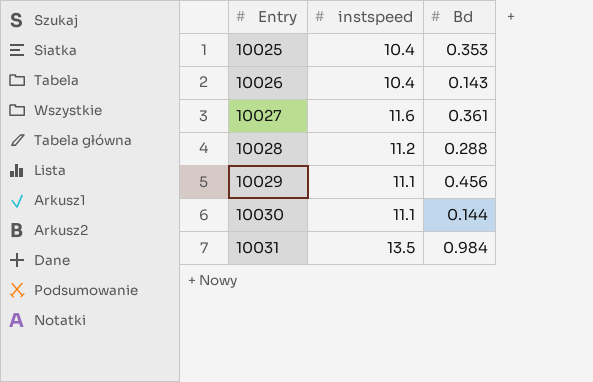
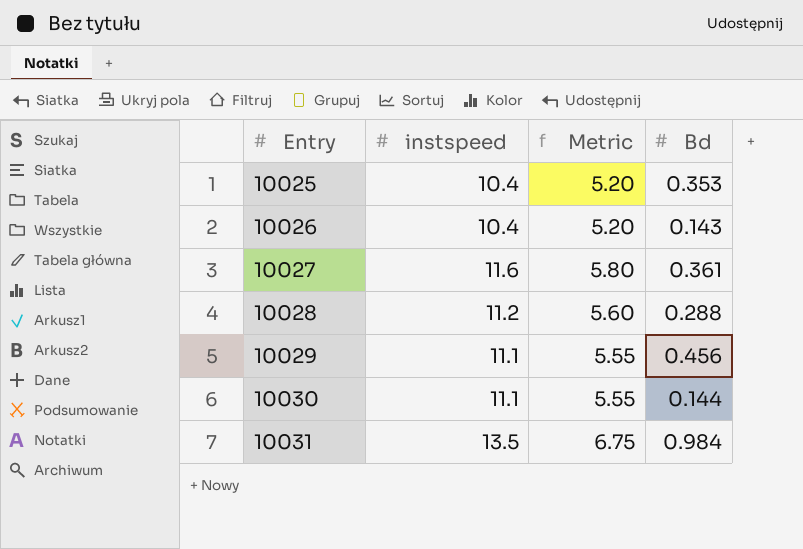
column Metric | formula: none -> [instspeed] * 0.5

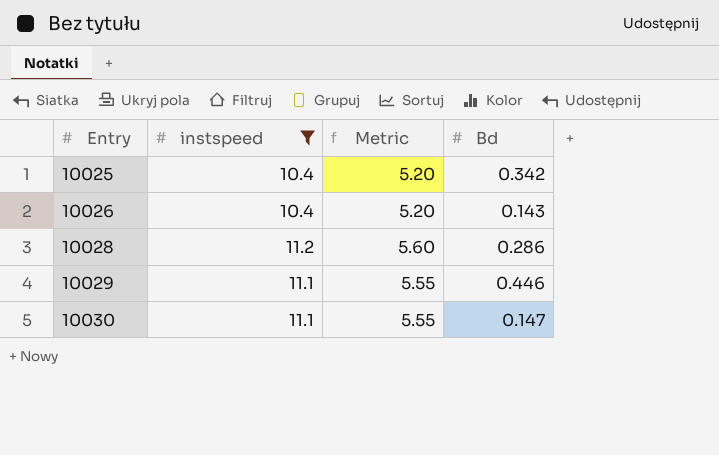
filter: none -> instspeed <= 11.2
10025 | Bd: 0.353 -> 0.342
10028 | Bd: 0.288 -> 0.286
10029 | Bd: 0.456 -> 0.446
10030 | Bd: 0.144 -> 0.147

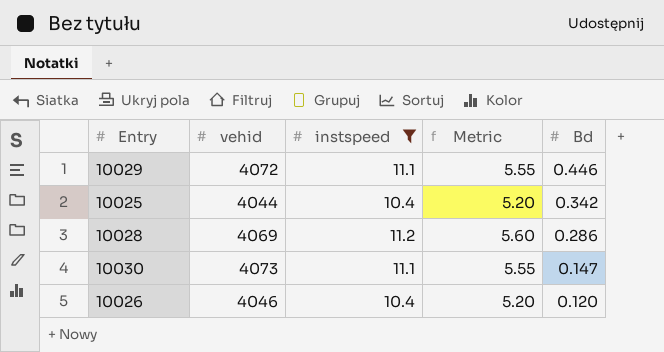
row order: Entry ascending -> Bd descending
column vehid | position: none -> 2
10026 | Bd: 0.143 -> 0.120

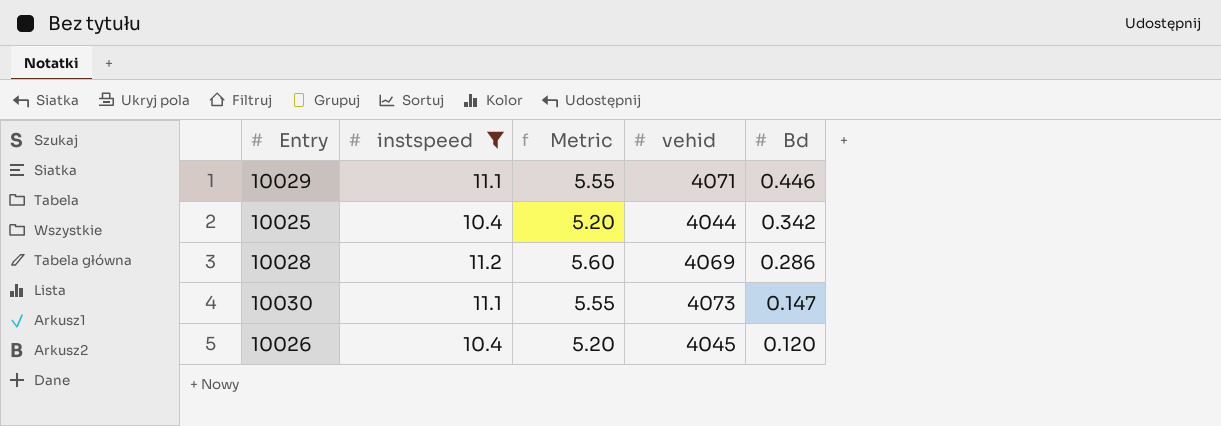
column vehid | position: 2 -> 4
10029 | vehid: 4072 -> 4071
10026 | vehid: 4046 -> 4045

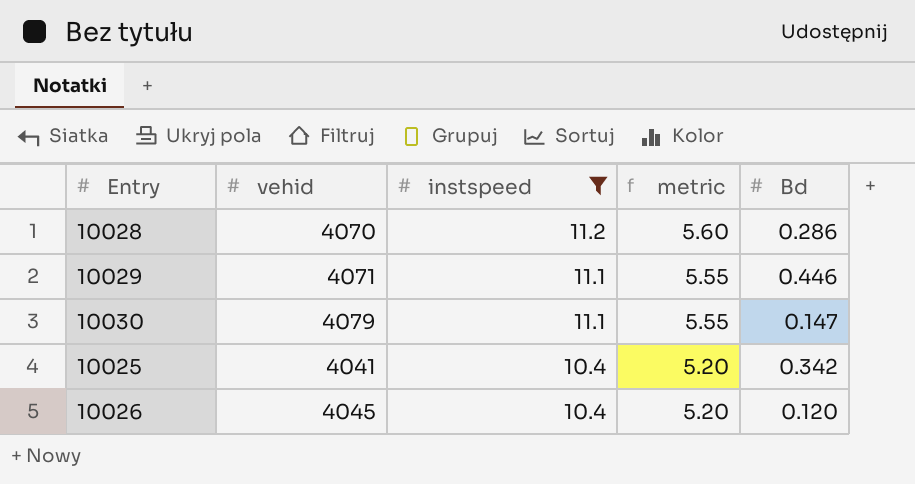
row order: Bd descending -> instspeed descending
column vehid | position: 4 -> 2
column name: Metric -> metric
10028 | vehid: 4069 -> 4070
10030 | vehid: 4073 -> 4079
10025 | vehid: 4044 -> 4041

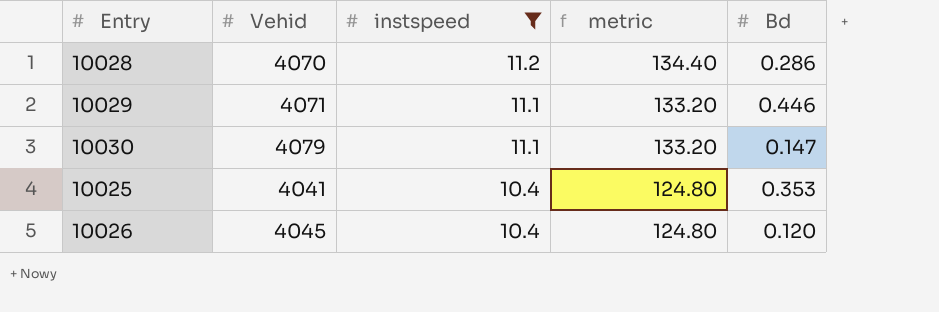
column name: vehid -> Vehid
column metric | formula: [instspeed] * 0.5 -> [instspeed] * 12
10025 | Bd: 0.342 -> 0.353

